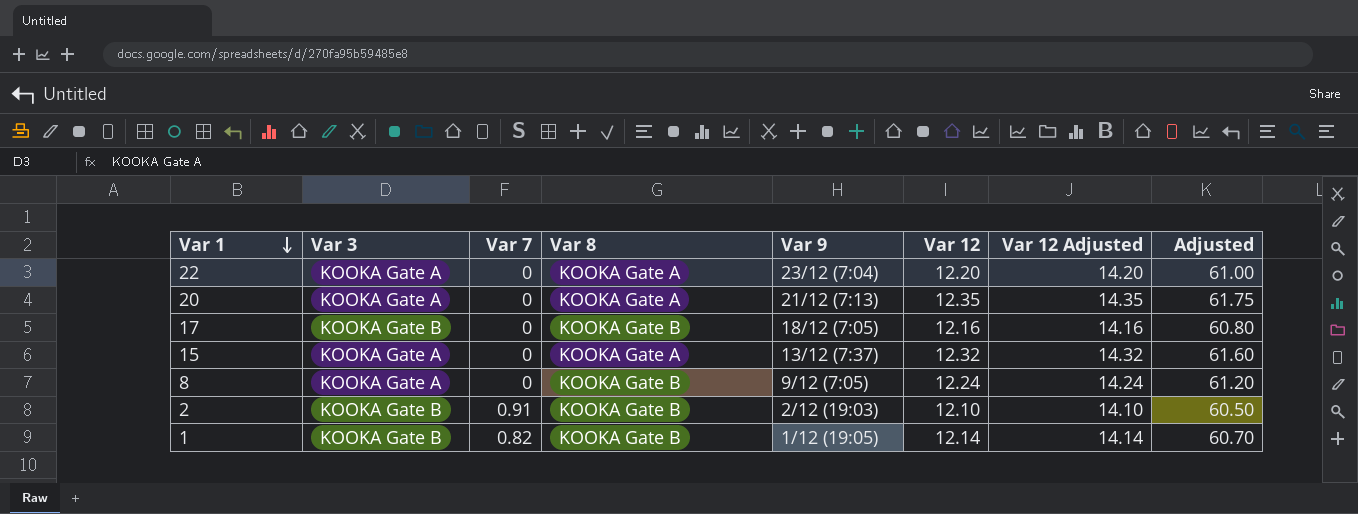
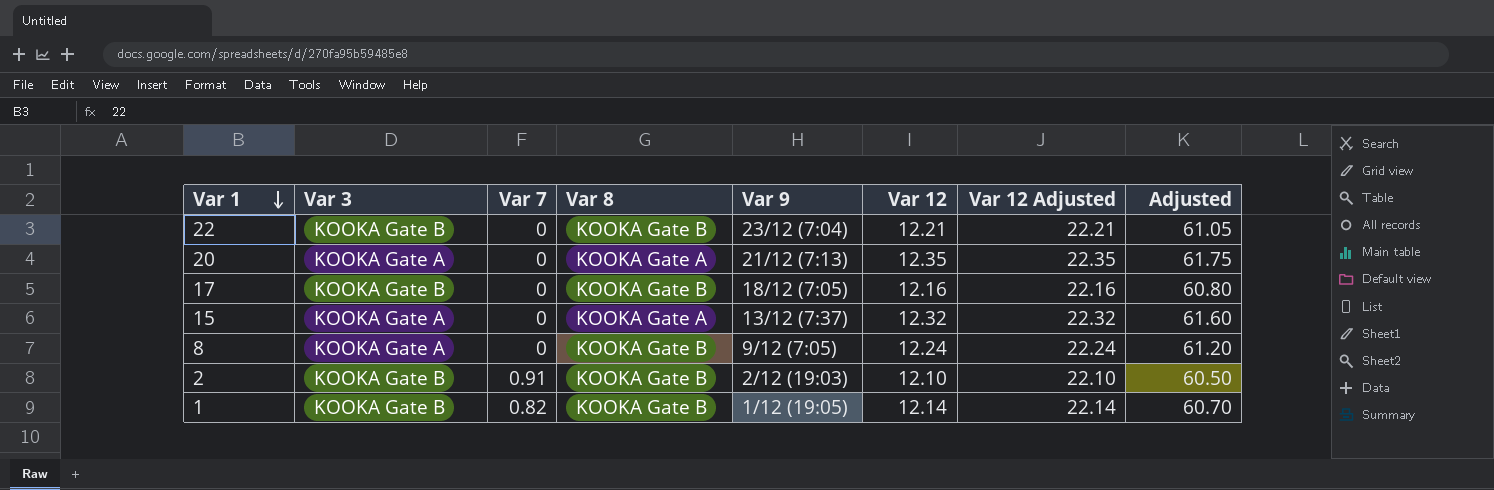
column Var 12 Adjusted | formula: [Var 12] + 2 -> [Var 12] + 10
22 | Var 3: KOOKA Gate A -> KOOKA Gate B
22 | Var 8: KOOKA Gate A -> KOOKA Gate B
22 | Var 12: 12.20 -> 12.21
22 | Adjusted: 61.00 -> 61.05

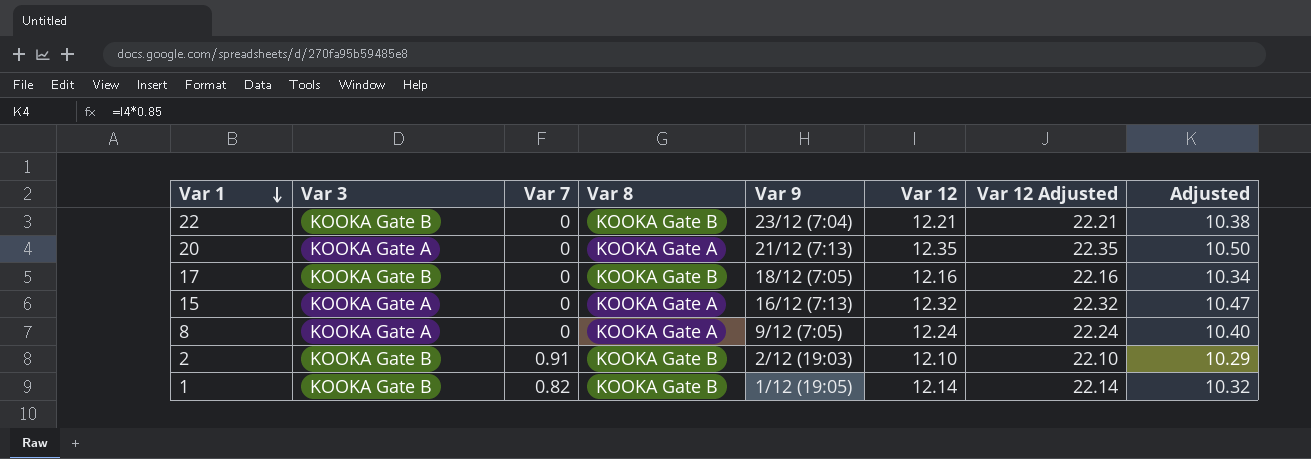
column Adjusted | formula: [Var 12] * 5 -> [Var 12] * 0.85
15 | Var 9: 13/12 (7:37) -> 16/12 (7:13)
8 | Var 8: KOOKA Gate B -> KOOKA Gate A

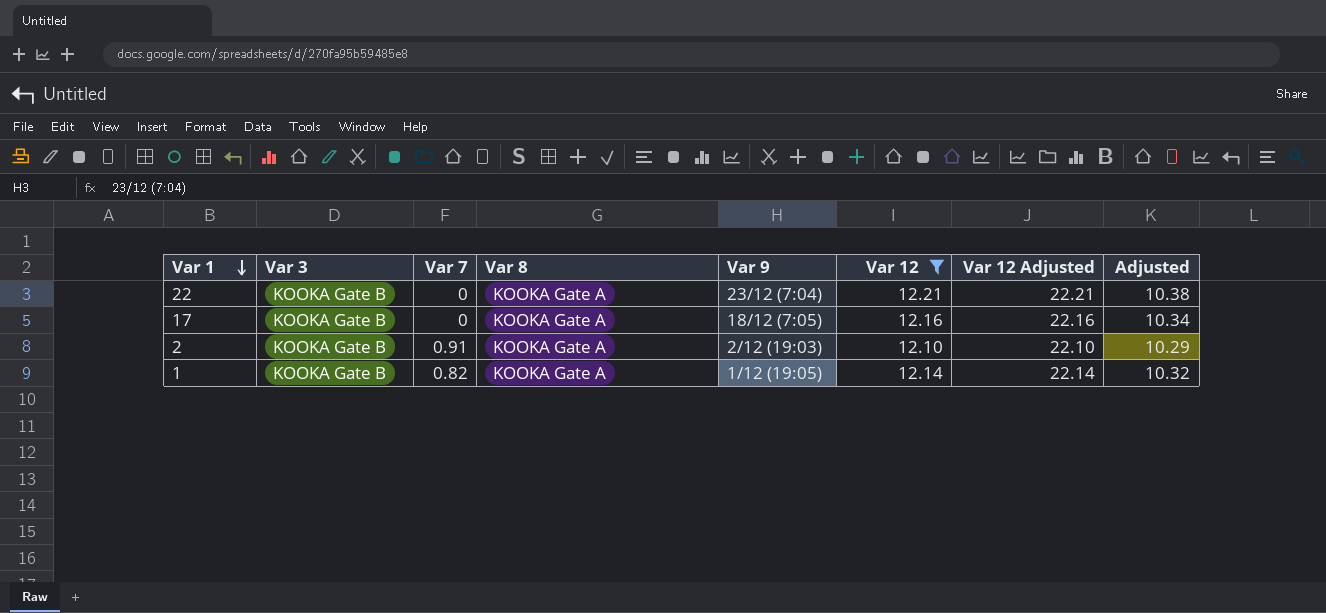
filter: none -> Var 12 <= 12.21
22 | Var 8: KOOKA Gate B -> KOOKA Gate A
17 | Var 8: KOOKA Gate B -> KOOKA Gate A
2 | Var 8: KOOKA Gate B -> KOOKA Gate A
1 | Var 8: KOOKA Gate B -> KOOKA Gate A

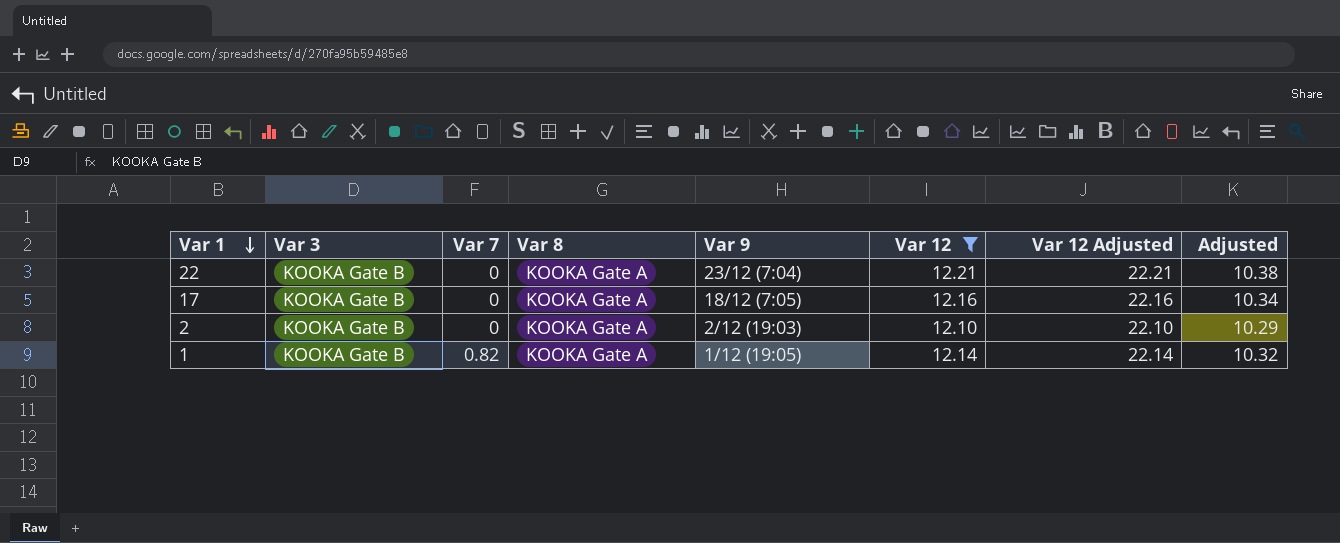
2 | Var 7: 0.91 -> 0

